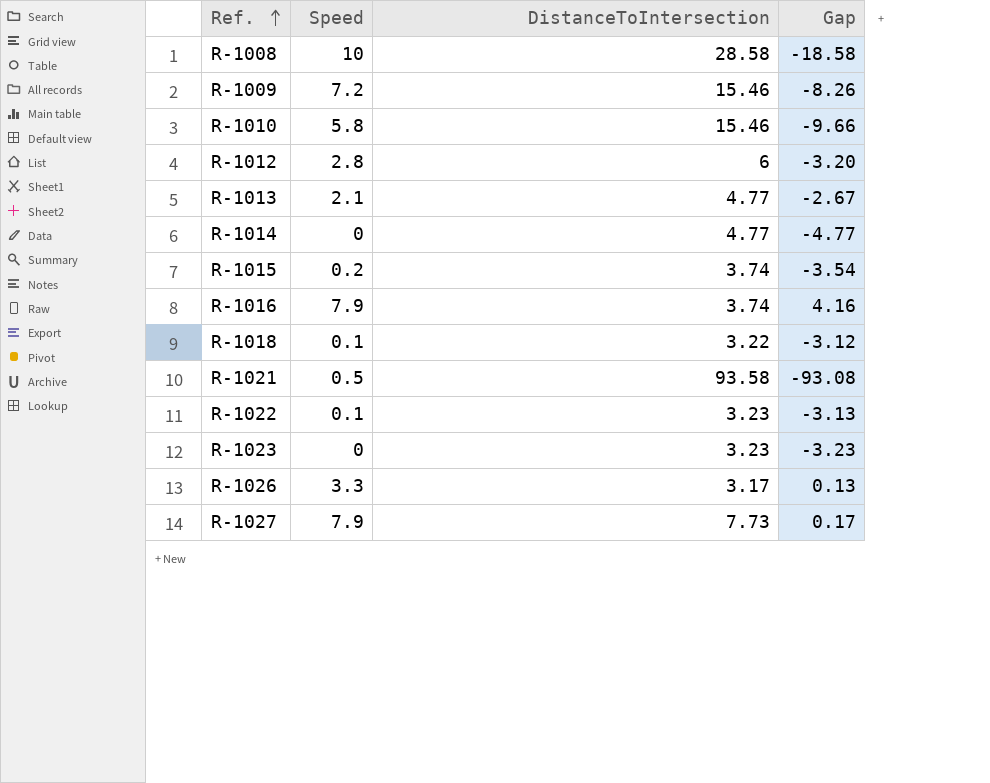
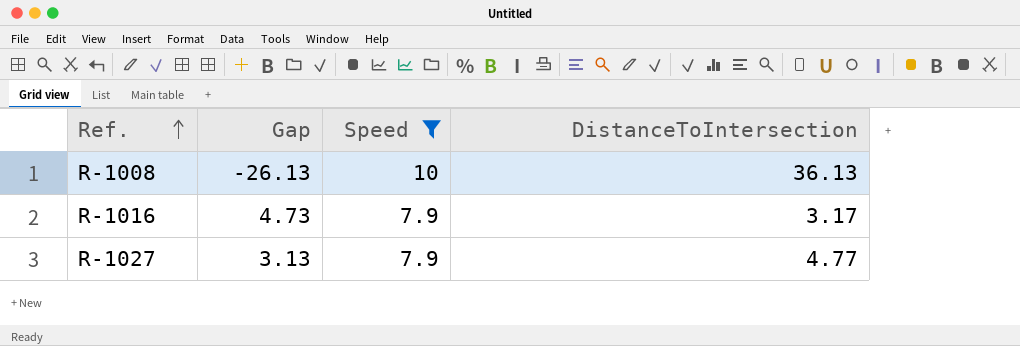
filter: none -> Speed >= 7.9
column Gap | position: 4 -> 2
R-1008 | Gap: -18.58 -> -26.13
R-1008 | DistanceToIntersection: 28.58 -> 36.13
R-1016 | Gap: 4.16 -> 4.73
R-1016 | DistanceToIntersection: 3.74 -> 3.17
R-1027 | Gap: 0.17 -> 3.13
R-1027 | DistanceToIntersection: 7.73 -> 4.77

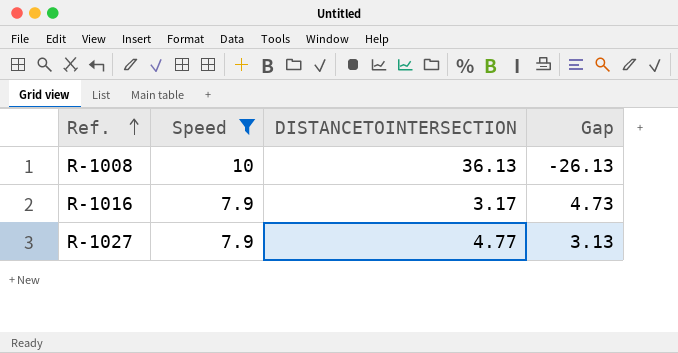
column name: DistanceToIntersection -> DISTANCETOINTERSECTION
column Gap | position: 2 -> 4

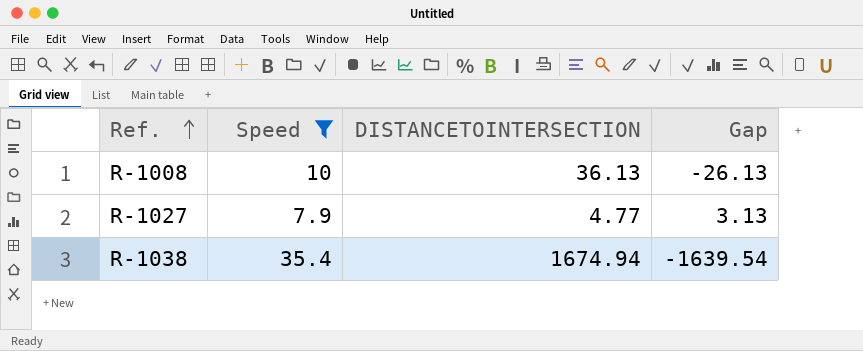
row R-1016: 7.9 | 3.17 | 4.73 -> none
row R-1038: none -> 35.4 | 1674.94 | -1639.54

